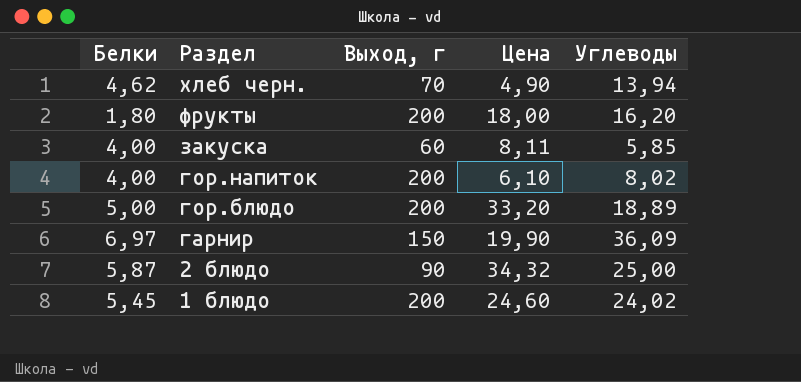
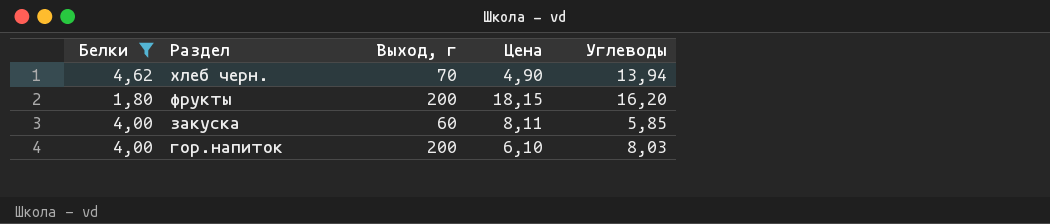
filter: none -> Белки <= 4,62
фрукты | Цена: 18,00 -> 18,15
гор.напиток | Углеводы: 8,02 -> 8,03

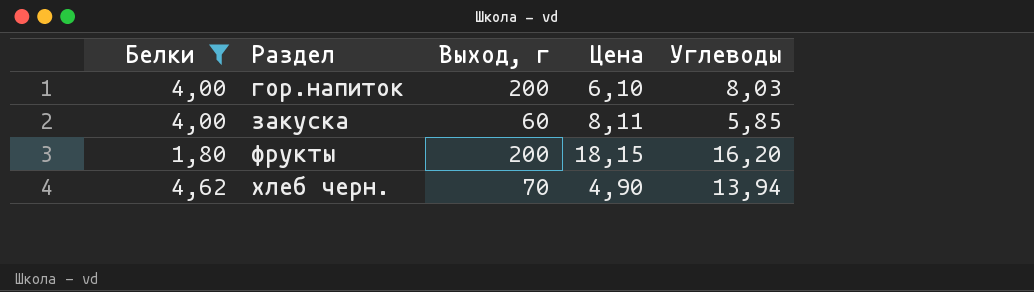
row order: Раздел descending -> Раздел ascending

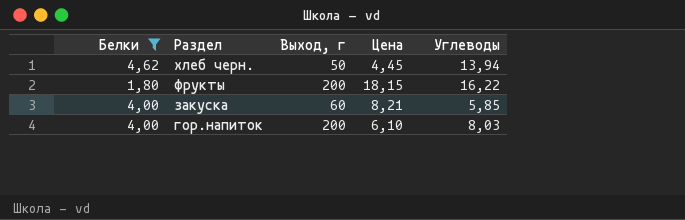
row order: Раздел ascending -> Раздел descending
хлеб черн. | Выход, г: 70 -> 50
хлеб черн. | Цена: 4,90 -> 4,45
фрукты | Углеводы: 16,20 -> 16,22
закуска | Цена: 8,11 -> 8,21

